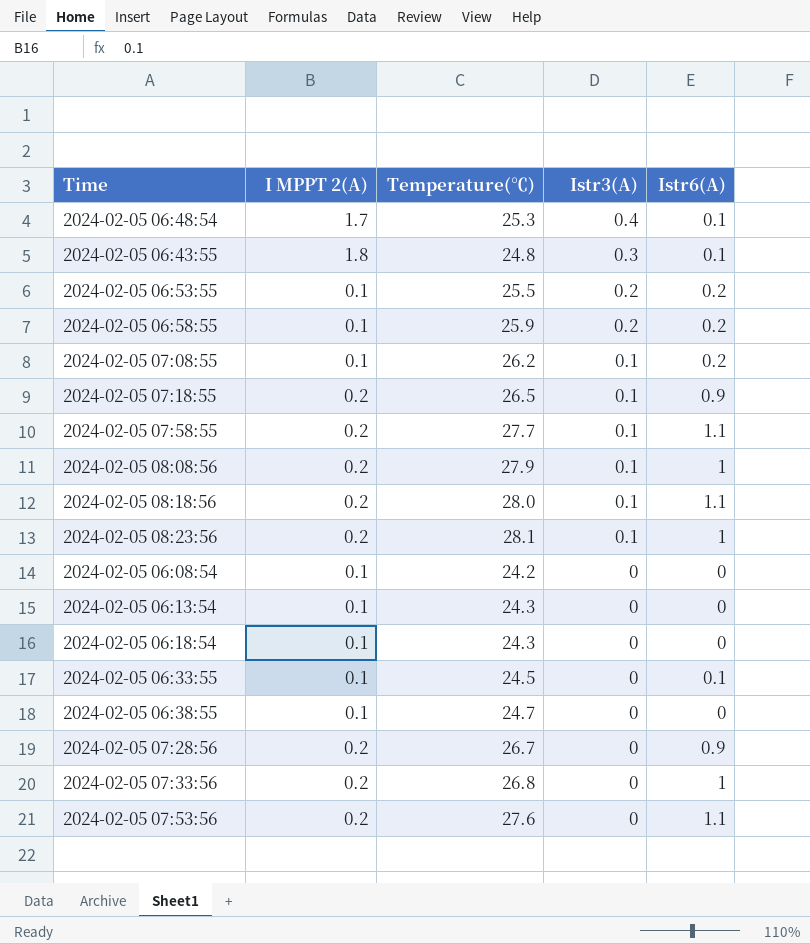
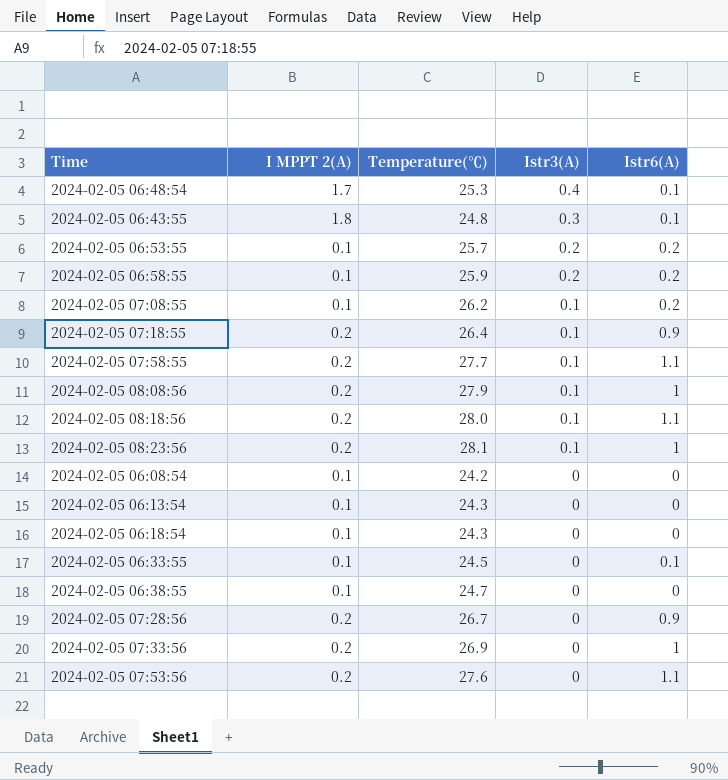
2024-02-05 06:53:55 | Temperature(℃): 25.5 -> 25.7
2024-02-05 07:18:55 | Temperature(℃): 26.5 -> 26.4
2024-02-05 07:33:56 | Temperature(℃): 26.8 -> 26.9

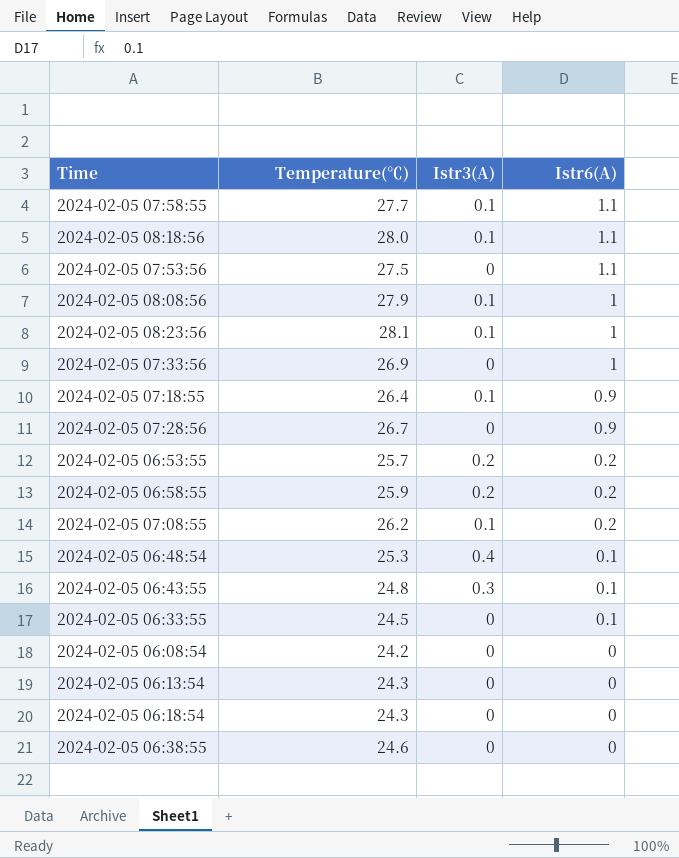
row order: Istr3(A) descending -> Istr6(A) descending
column I MPPT 2(A) | position: 2 -> none
2024-02-05 07:53:56 | Temperature(℃): 27.6 -> 27.5
2024-02-05 06:38:55 | Temperature(℃): 24.7 -> 24.6

